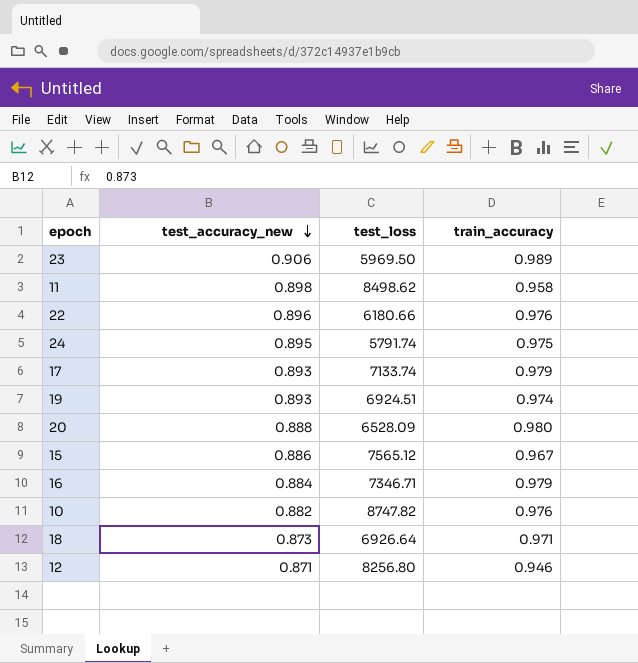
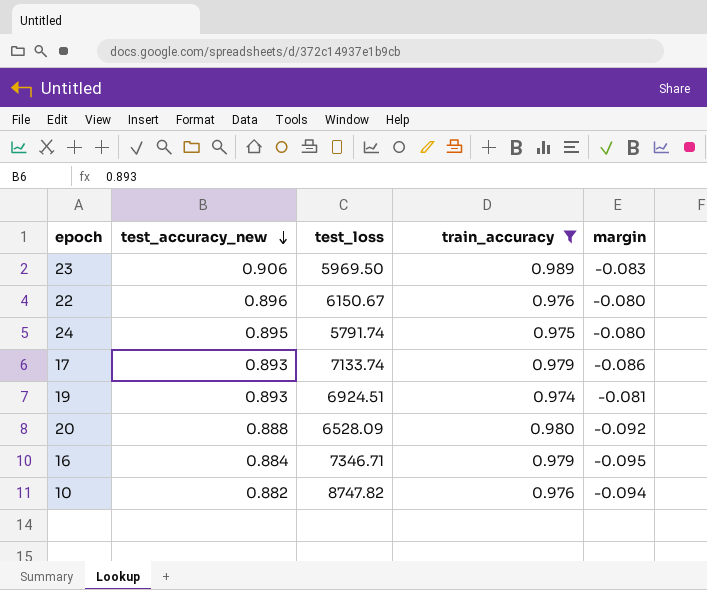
filter: none -> train_accuracy >= 0.974
column margin | formula: none -> [test_accuracy_new] - [train_accuracy]
22 | test_loss: 6180.66 -> 6150.67

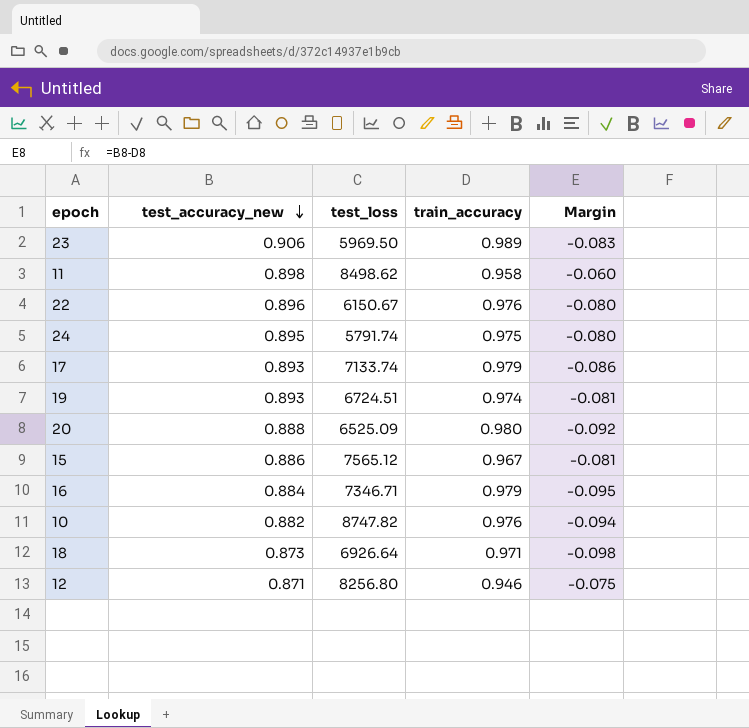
filter: train_accuracy >= 0.974 -> none
column name: margin -> Margin
19 | test_loss: 6924.51 -> 6724.51
20 | test_loss: 6528.09 -> 6525.09

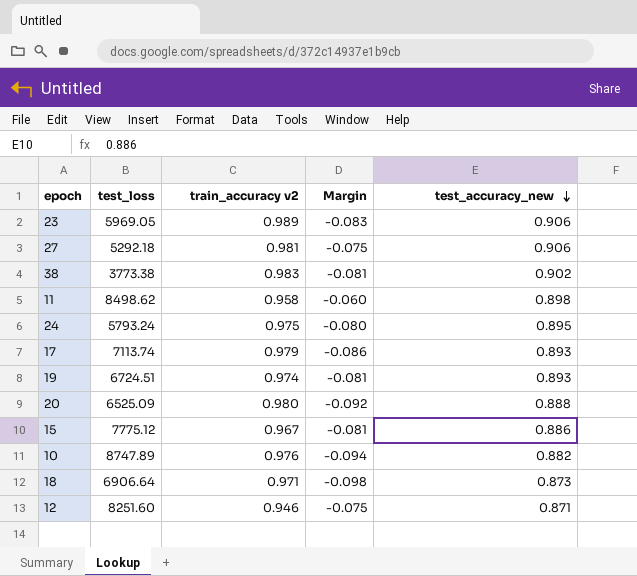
column name: train_accuracy -> train_accuracy v2
column test_accuracy_new | position: 2 -> 5
row 22: 0.896 | 6150.67 | 0.976 | -0.080 -> none
row 16: 0.884 | 7346.71 | 0.979 | -0.095 -> none
23 | test_loss: 5969.50 -> 5969.05
row 27: none -> 5292.18 | 0.981 | -0.075 | 0.906
row 38: none -> 3773.38 | 0.983 | -0.081 | 0.902
24 | test_loss: 5791.74 -> 5793.24
17 | test_loss: 7133.74 -> 7113.74
15 | test_loss: 7565.12 -> 7775.12
10 | test_loss: 8747.82 -> 8747.89
18 | test_loss: 6926.64 -> 6906.64
12 | test_loss: 8256.80 -> 8251.60

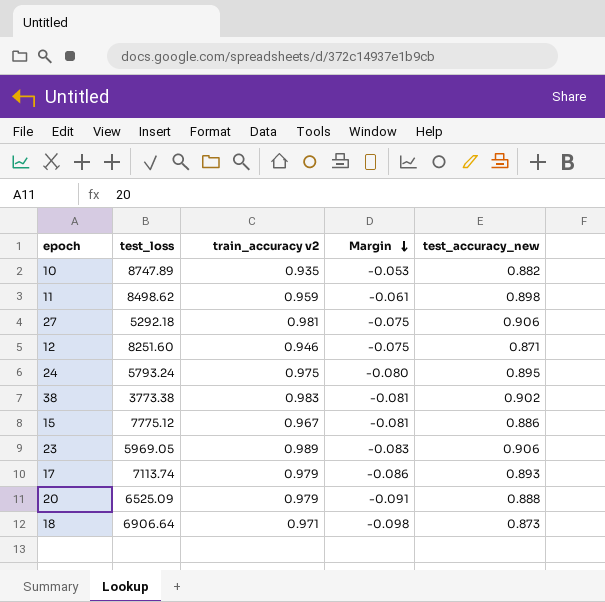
row order: test_accuracy_new descending -> Margin descending
row 19: 6724.51 | 0.974 | -0.081 | 0.893 -> none
10 | train_accuracy v2: 0.976 -> 0.935
10 | Margin: -0.094 -> -0.053
11 | train_accuracy v2: 0.958 -> 0.959
11 | Margin: -0.060 -> -0.061
20 | train_accuracy v2: 0.980 -> 0.979
20 | Margin: -0.092 -> -0.091

